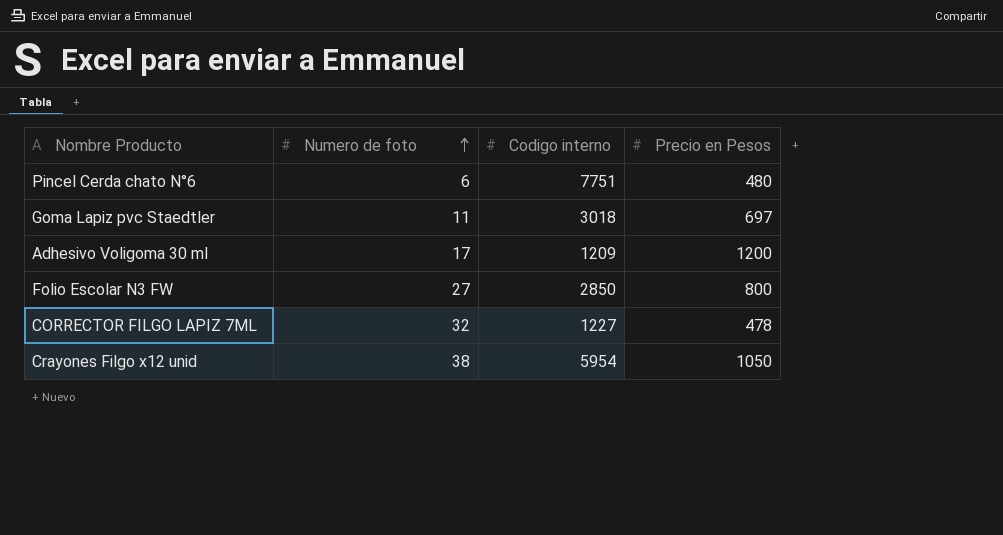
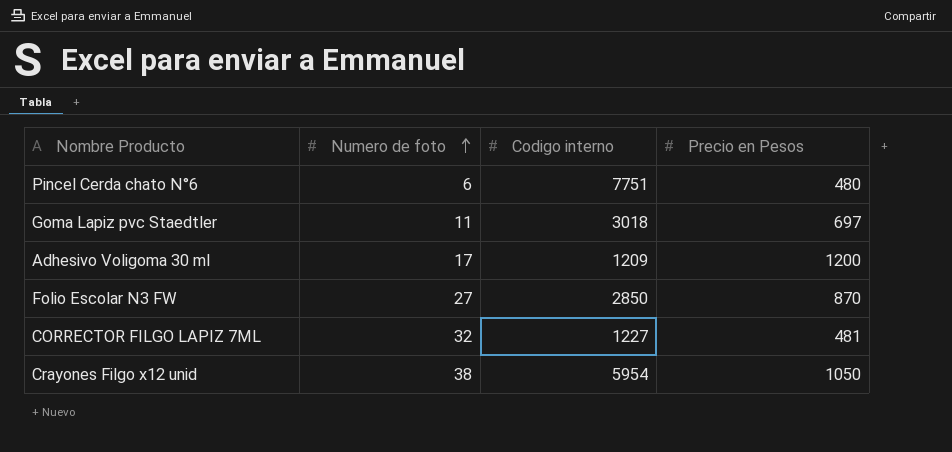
Folio Escolar N3 FW | Precio en Pesos: 800 -> 870
CORRECTOR FILGO LAPIZ 7ML | Precio en Pesos: 478 -> 481

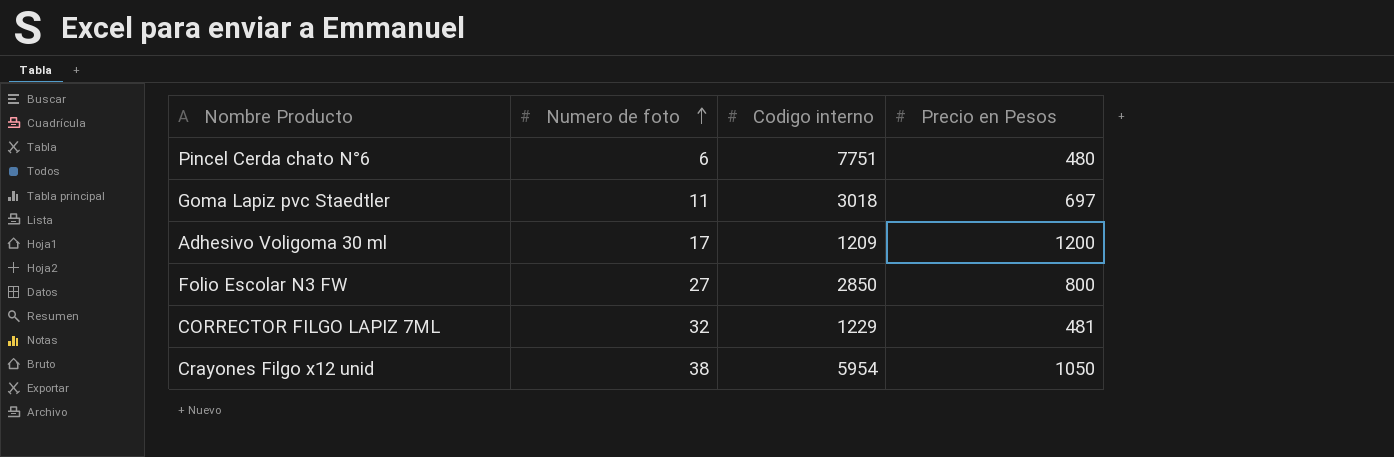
Folio Escolar N3 FW | Precio en Pesos: 870 -> 800
CORRECTOR FILGO LAPIZ 7ML | Codigo interno: 1227 -> 1229

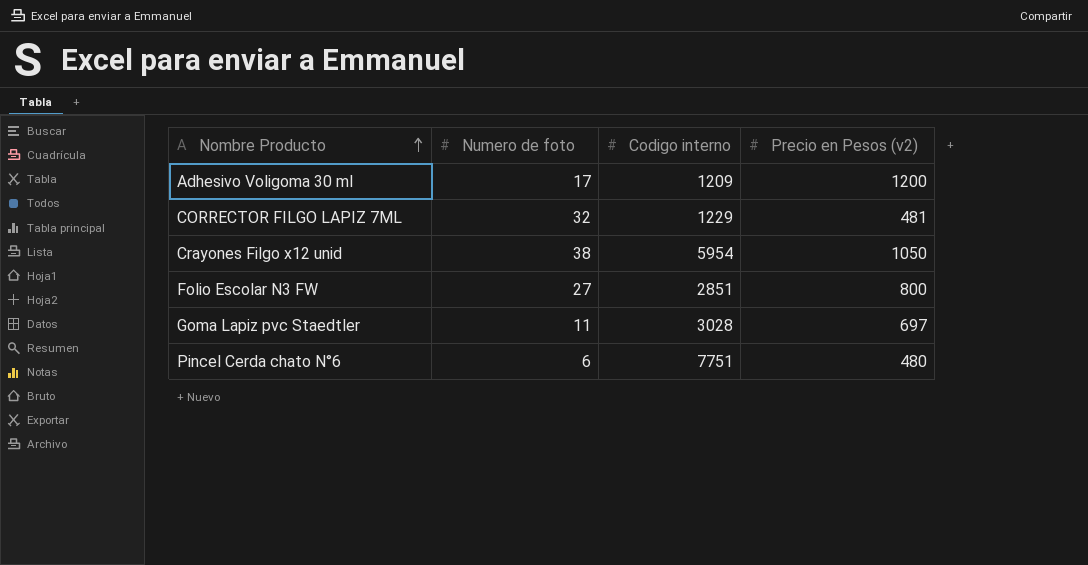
row order: Numero de foto ascending -> Nombre Producto ascending
column name: Precio en Pesos -> Precio en Pesos (v2)
Folio Escolar N3 FW | Codigo interno: 2850 -> 2851
Goma Lapiz pvc Staedtler | Codigo interno: 3018 -> 3028

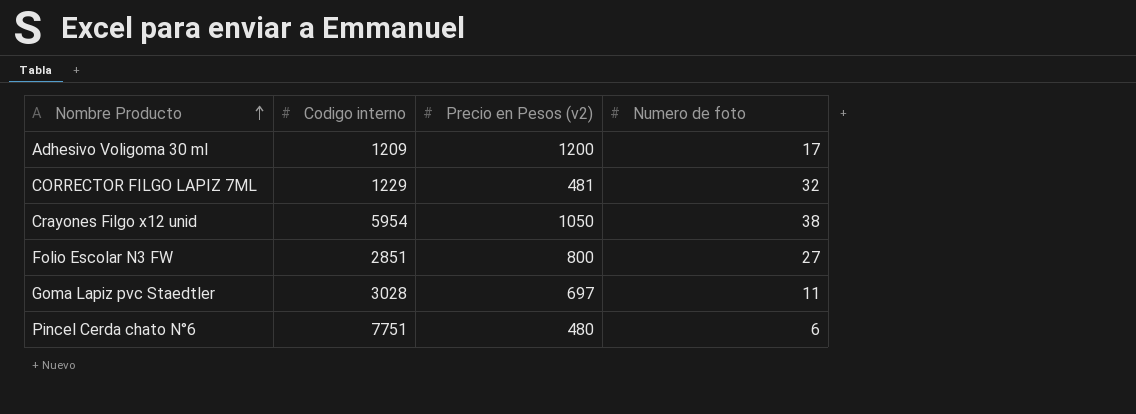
column Numero de foto | position: 2 -> 4

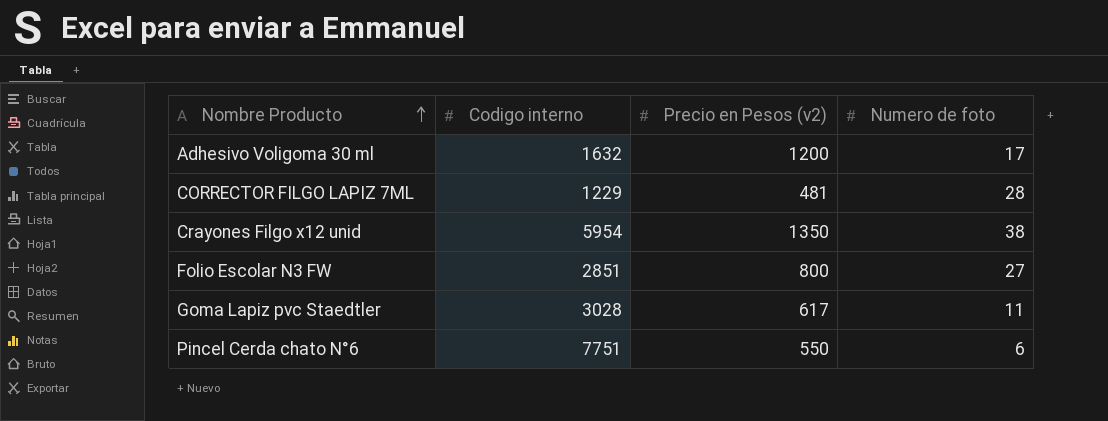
Adhesivo Voligoma 30 ml | Codigo interno: 1209 -> 1632
CORRECTOR FILGO LAPIZ 7ML | Numero de foto: 32 -> 28
Crayones Filgo x12 unid | Precio en Pesos (v2): 1050 -> 1350
Goma Lapiz pvc Staedtler | Precio en Pesos (v2): 697 -> 617
Pincel Cerda chato N°6 | Precio en Pesos (v2): 480 -> 550

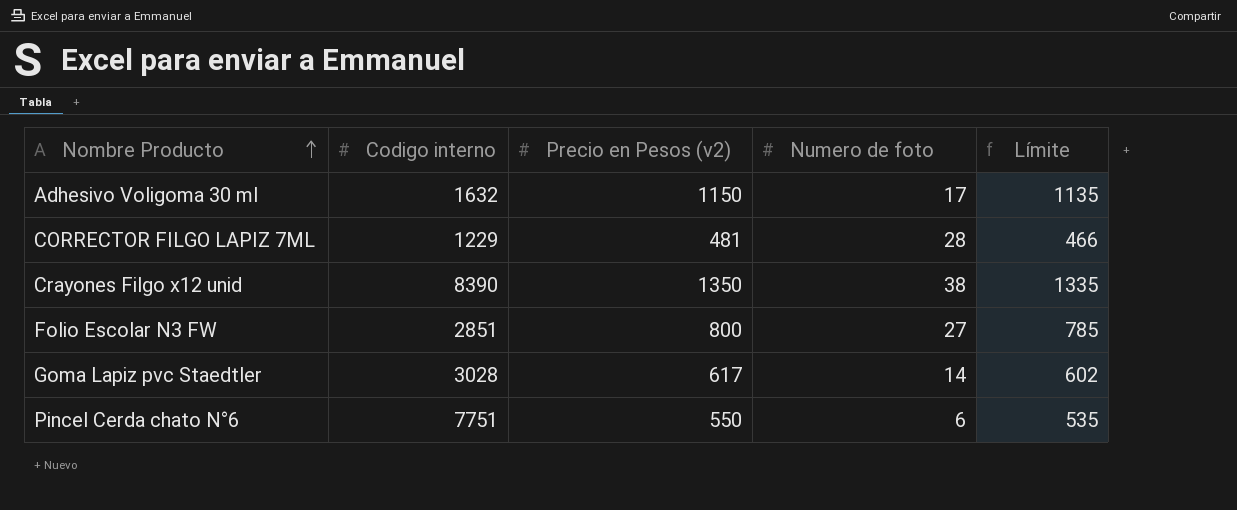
column Límite | formula: none -> [Precio en Pesos (v2)] - 15
Adhesivo Voligoma 30 ml | Precio en Pesos (v2): 1200 -> 1150
Crayones Filgo x12 unid | Codigo interno: 5954 -> 8390
Goma Lapiz pvc Staedtler | Numero de foto: 11 -> 14

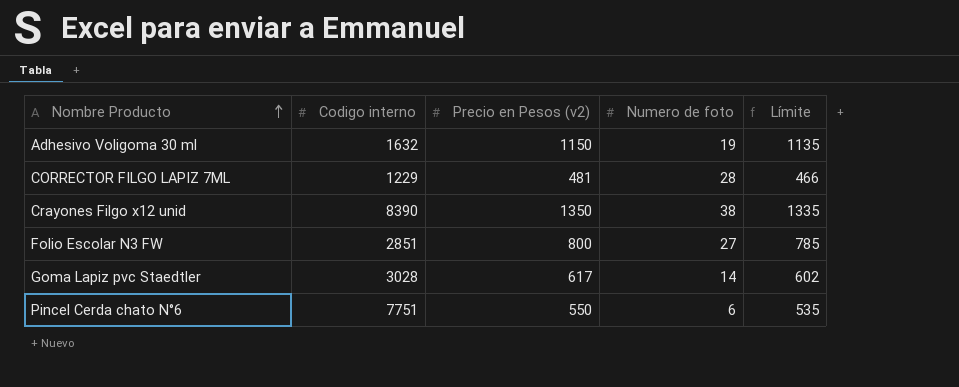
Adhesivo Voligoma 30 ml | Numero de foto: 17 -> 19

